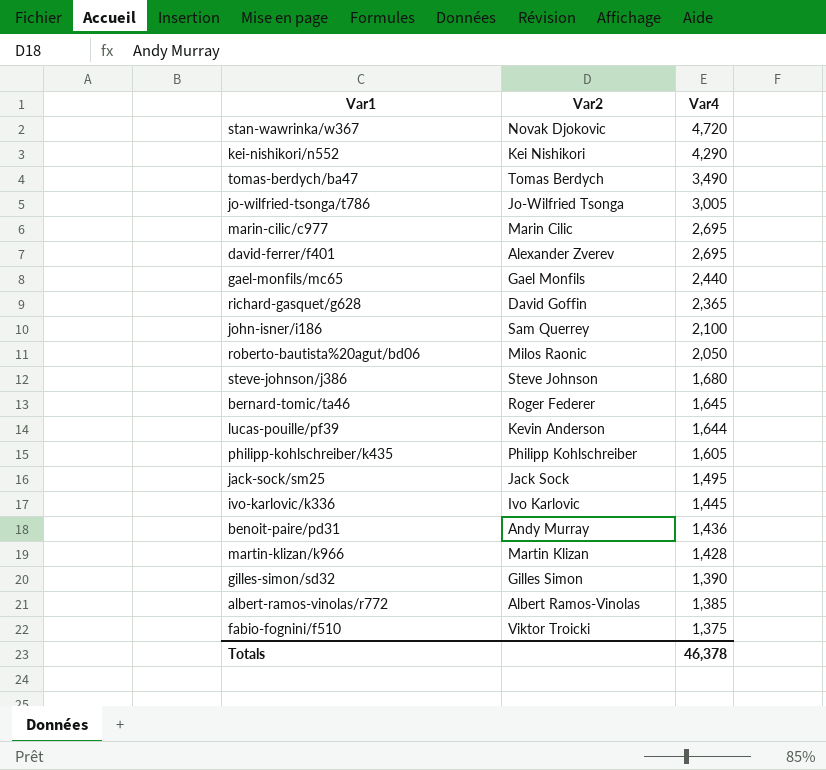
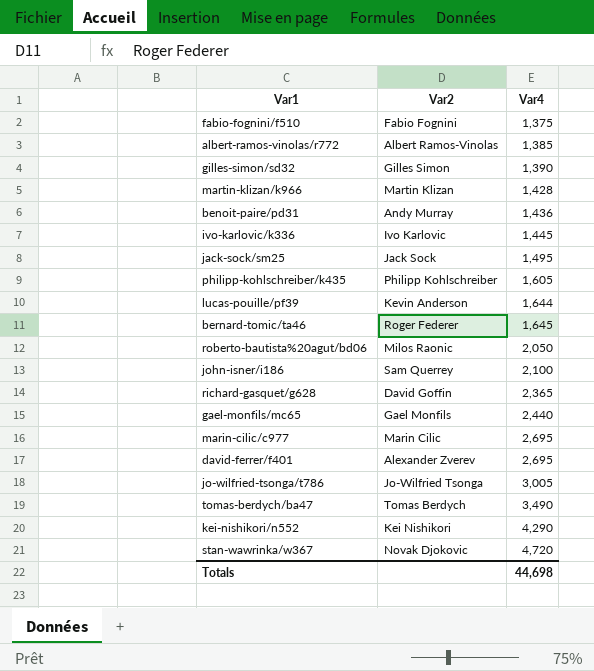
row order: Var4 descending -> Var4 ascending
row steve-johnson/j386: Steve Johnson | 1,680 -> none
fabio-fognini/f510 | Var2: Viktor Troicki -> Fabio Fognini
Totals | Var4: 46,378 -> 44,698

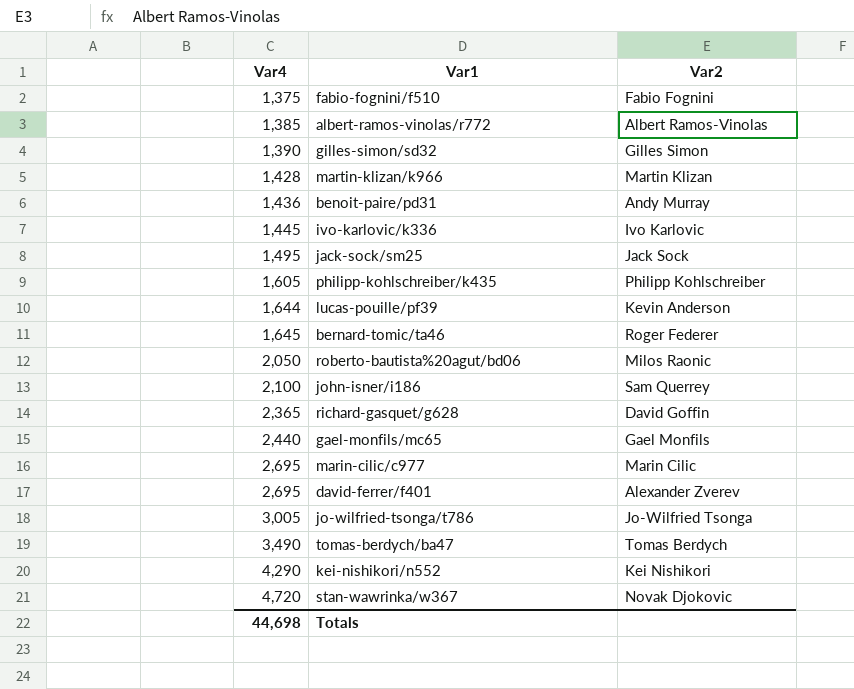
column Var4 | position: 3 -> 1

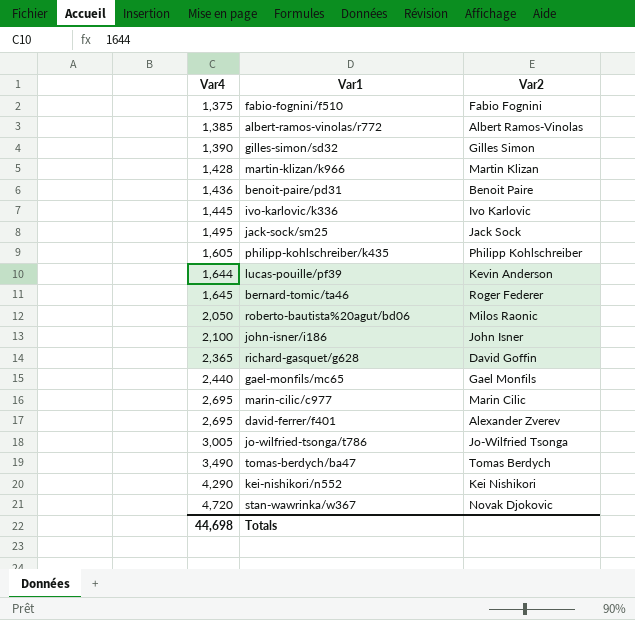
benoit-paire/pd31 | Var2: Andy Murray -> Benoit Paire
john-isner/i186 | Var2: Sam Querrey -> John Isner

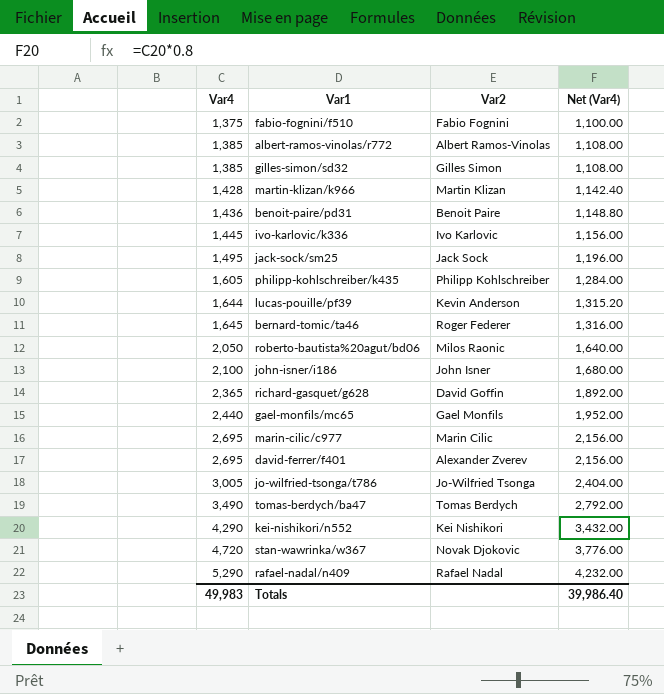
column Net (Var4) | formula: none -> [Var4] * 0.8
gilles-simon/sd32 | Var4: 1,390 -> 1,385
row rafael-nadal/n409: none -> 5,290 | Rafael Nadal | 4,232.00
Totals | Var4: 44,698 -> 49,983

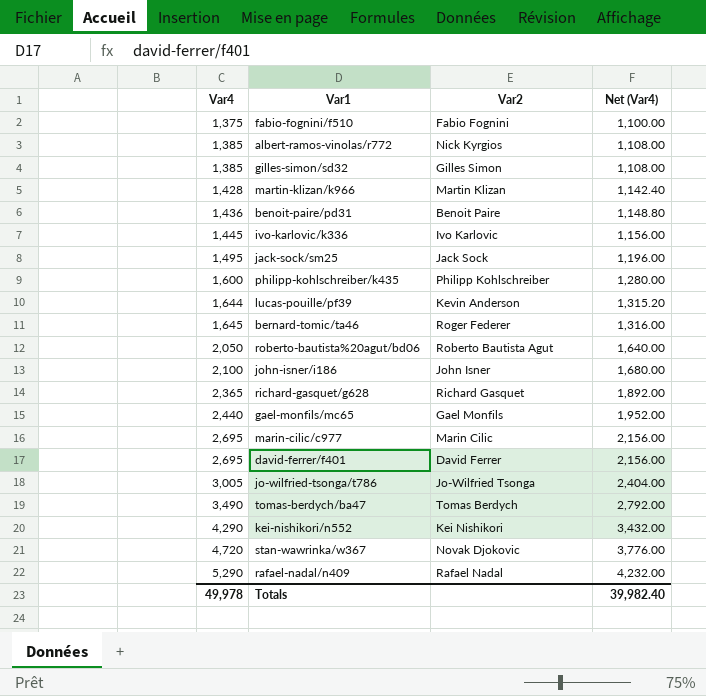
albert-ramos-vinolas/r772 | Var2: Albert Ramos-Vinolas -> Nick Kyrgios
philipp-kohlschreiber/k435 | Var4: 1,605 -> 1,600
philipp-kohlschreiber/k435 | Net (Var4): 1,284.00 -> 1,280.00
roberto-bautista%20agut/bd06 | Var2: Milos Raonic -> Roberto Bautista Agut
richard-gasquet/g628 | Var2: David Goffin -> Richard Gasquet
david-ferrer/f401 | Var2: Alexander Zverev -> David Ferrer
Totals | Var4: 49,983 -> 49,978
Totals | Net (Var4): 39,986.40 -> 39,982.40

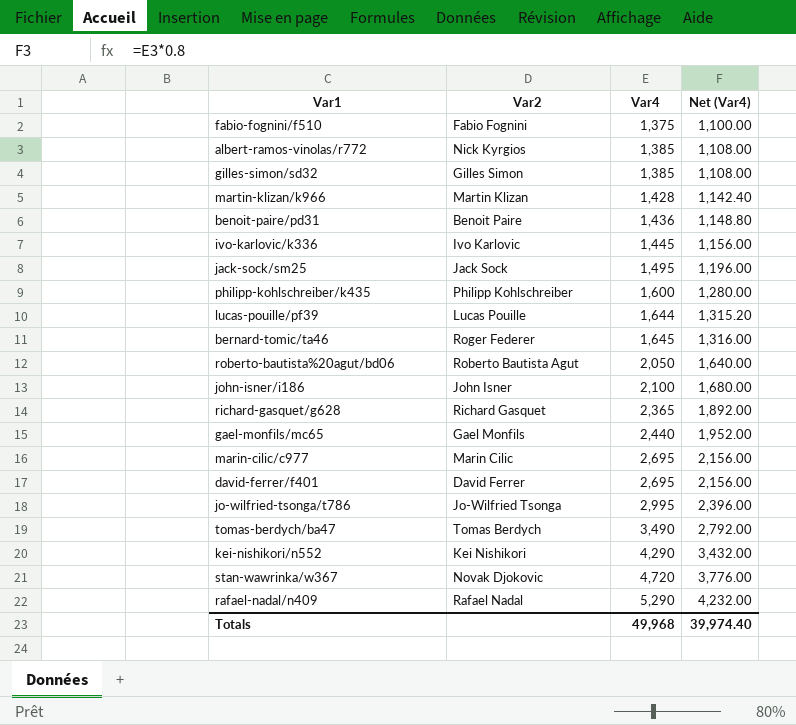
column Var4 | position: 1 -> 3
lucas-pouille/pf39 | Var2: Kevin Anderson -> Lucas Pouille
jo-wilfried-tsonga/t786 | Var4: 3,005 -> 2,995
jo-wilfried-tsonga/t786 | Net (Var4): 2,404.00 -> 2,396.00
Totals | Var4: 49,978 -> 49,968
Totals | Net (Var4): 39,982.40 -> 39,974.40

